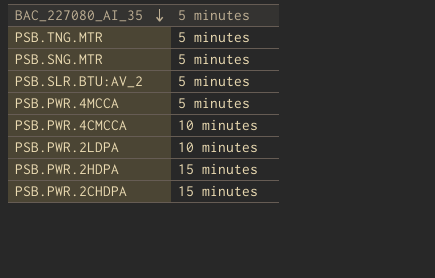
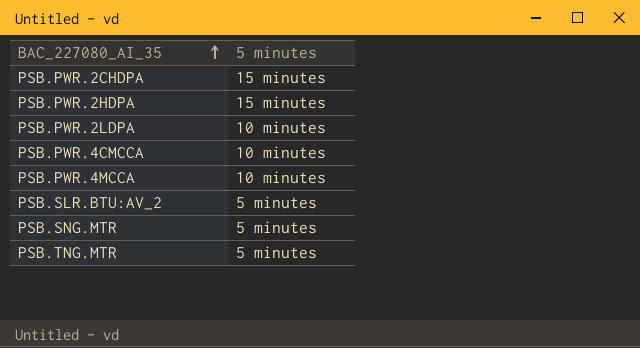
row order: BAC_227080_AI_35 descending -> BAC_227080_AI_35 ascending
PSB.PWR.4MCCA | 5 minutes: 5 minutes -> 10 minutes

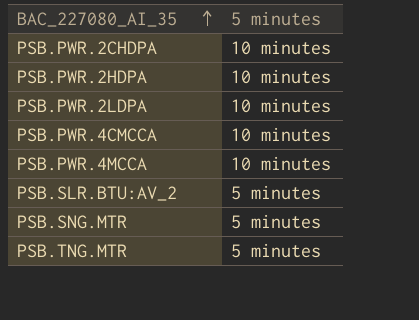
PSB.PWR.2CHDPA | 5 minutes: 15 minutes -> 10 minutes
PSB.PWR.2HDPA | 5 minutes: 15 minutes -> 10 minutes

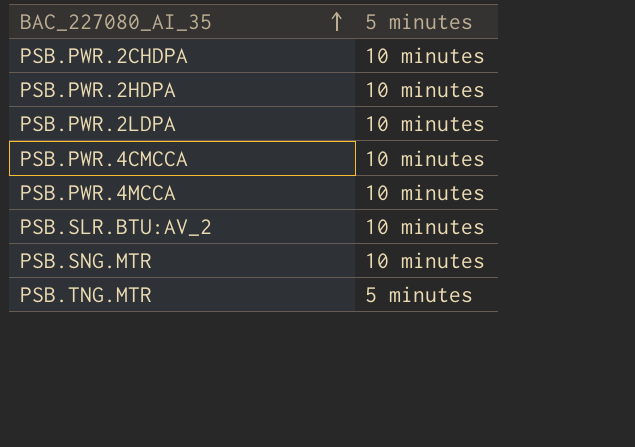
PSB.SLR.BTU:AV_2 | 5 minutes: 5 minutes -> 10 minutes
PSB.SNG.MTR | 5 minutes: 5 minutes -> 10 minutes

